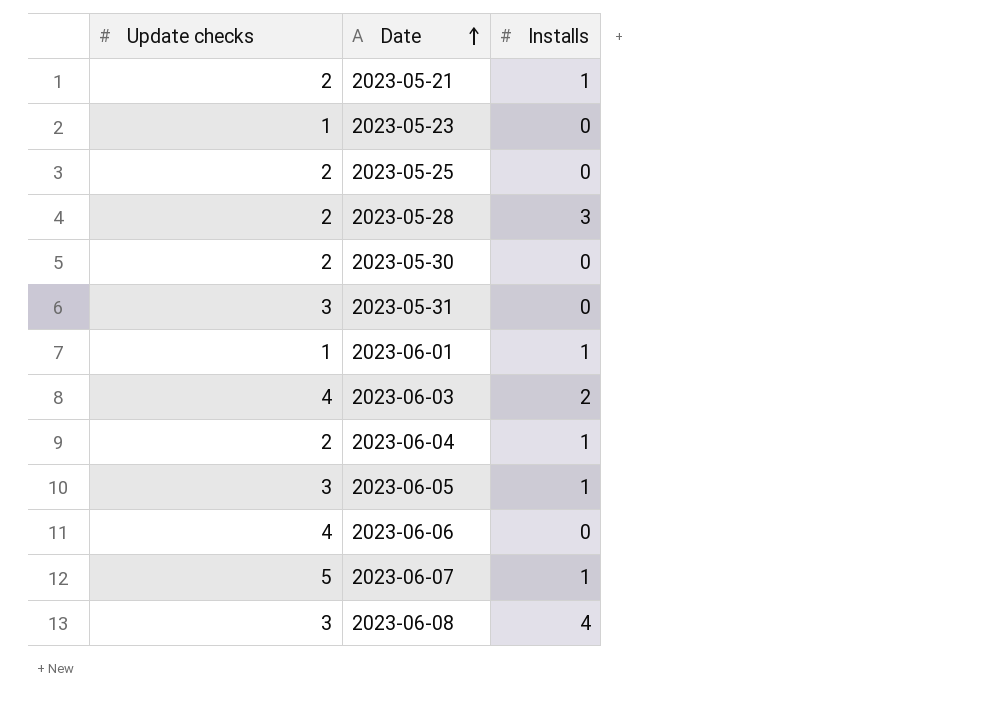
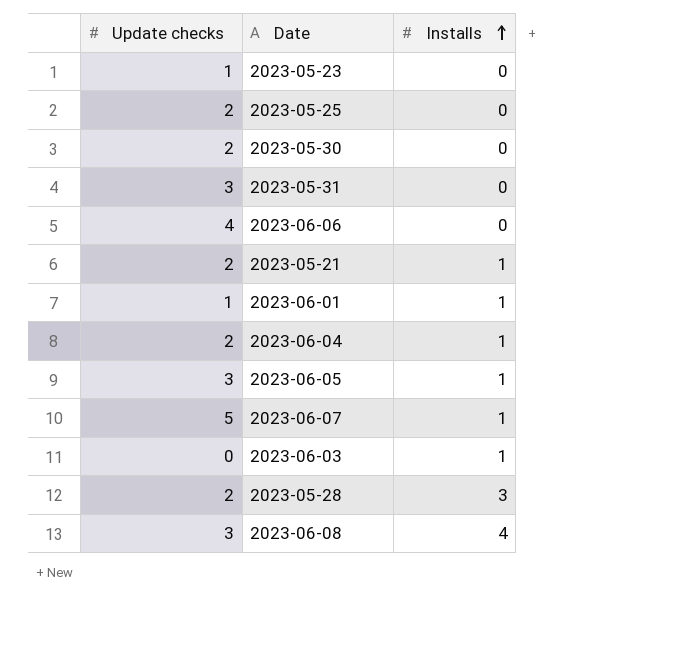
row order: Date ascending -> Installs ascending
2023-06-03 | Update checks: 4 -> 0
2023-06-03 | Installs: 2 -> 1

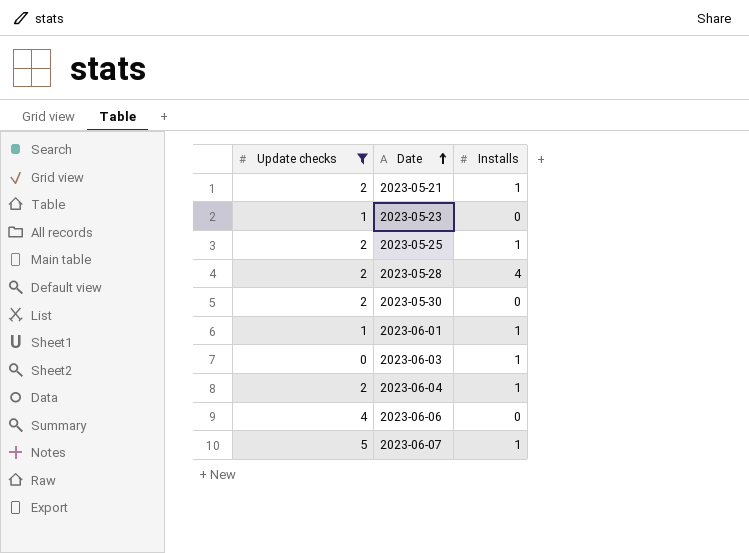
filter: none -> Update checks != 3
row order: Installs ascending -> Date ascending
2023-05-25 | Installs: 0 -> 1
2023-05-28 | Installs: 3 -> 4

